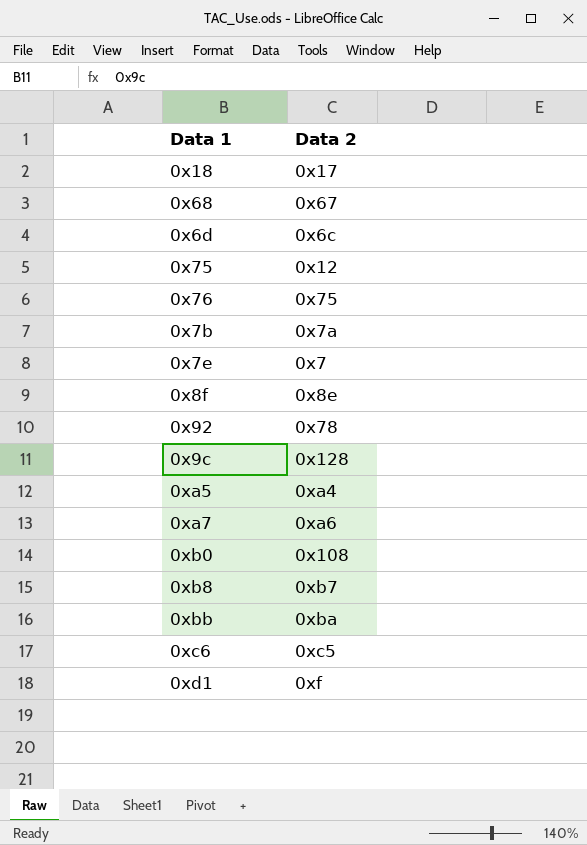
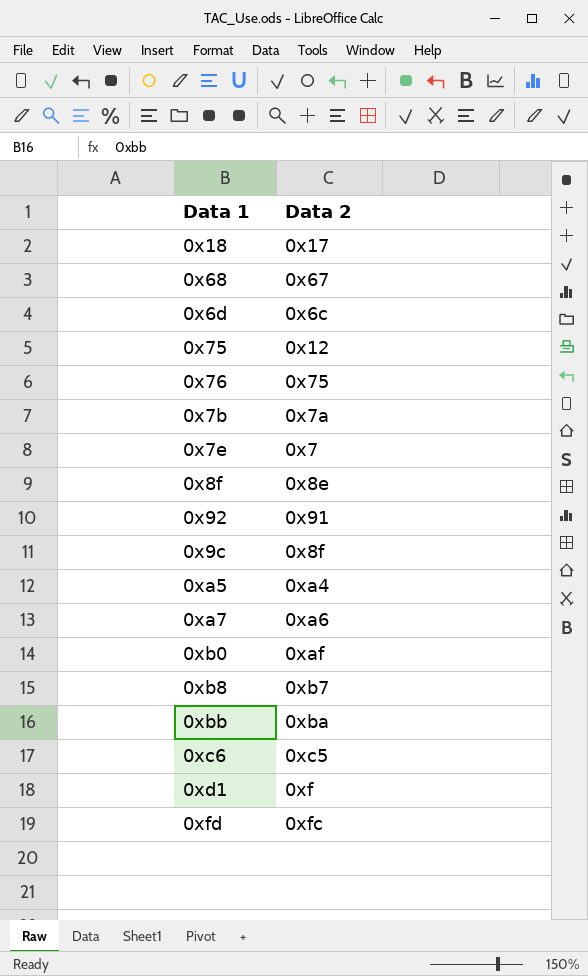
0x92 | Data 2: 0x78 -> 0x91
0x9c | Data 2: 0x128 -> 0x8f
0xb0 | Data 2: 0x108 -> 0xaf
row 0xfd: none -> 0xfc

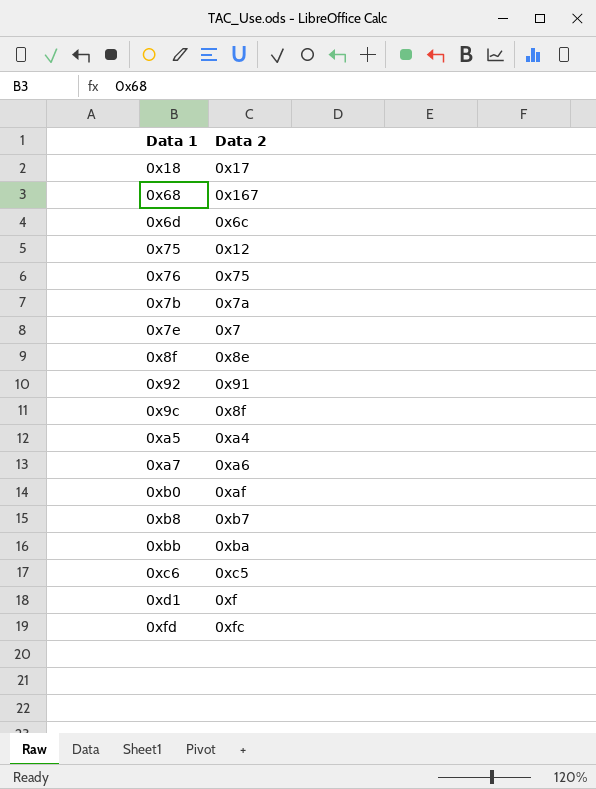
0x68 | Data 2: 0x67 -> 0x167

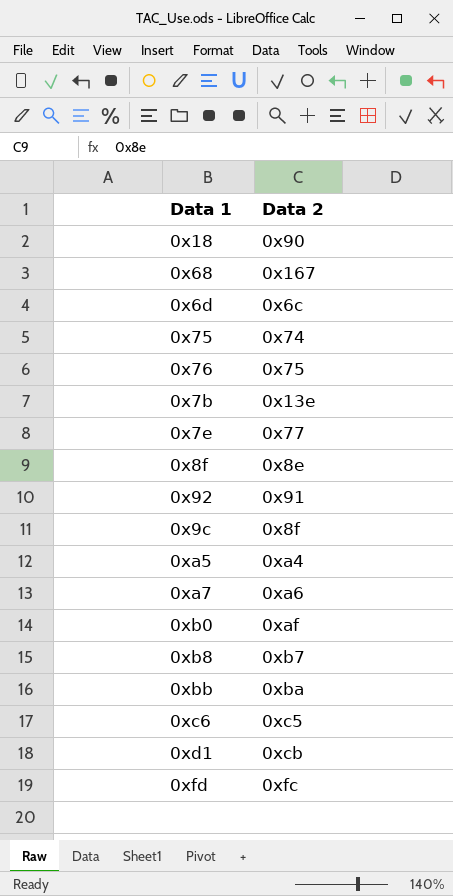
0x18 | Data 2: 0x17 -> 0x90
0x75 | Data 2: 0x12 -> 0x74
0x7b | Data 2: 0x7a -> 0x13e
0x7e | Data 2: 0x7 -> 0x77
0xd1 | Data 2: 0xf -> 0xcb

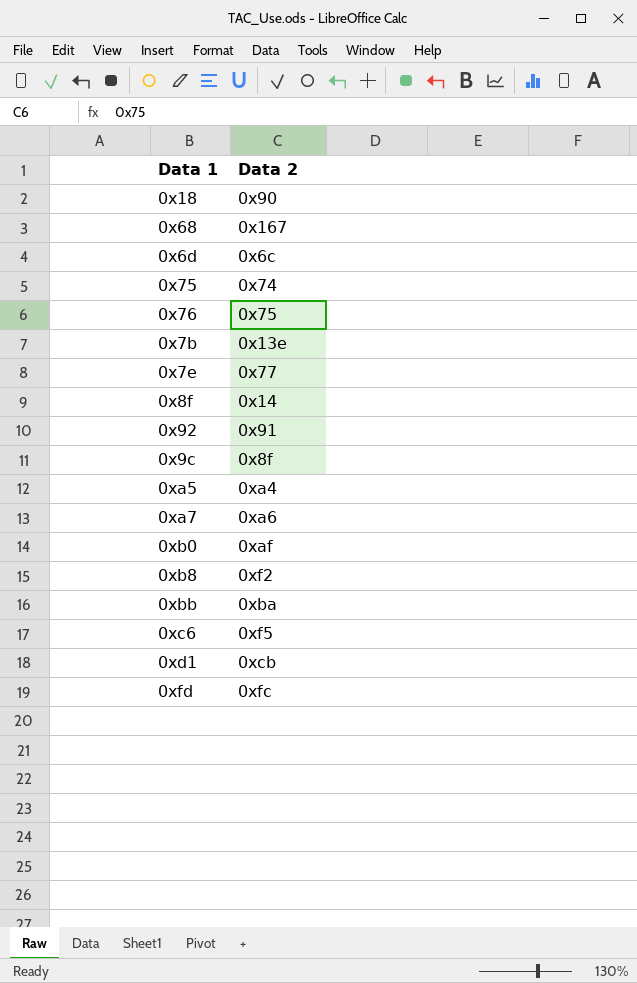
0x8f | Data 2: 0x8e -> 0x14
0xb8 | Data 2: 0xb7 -> 0xf2
0xc6 | Data 2: 0xc5 -> 0xf5

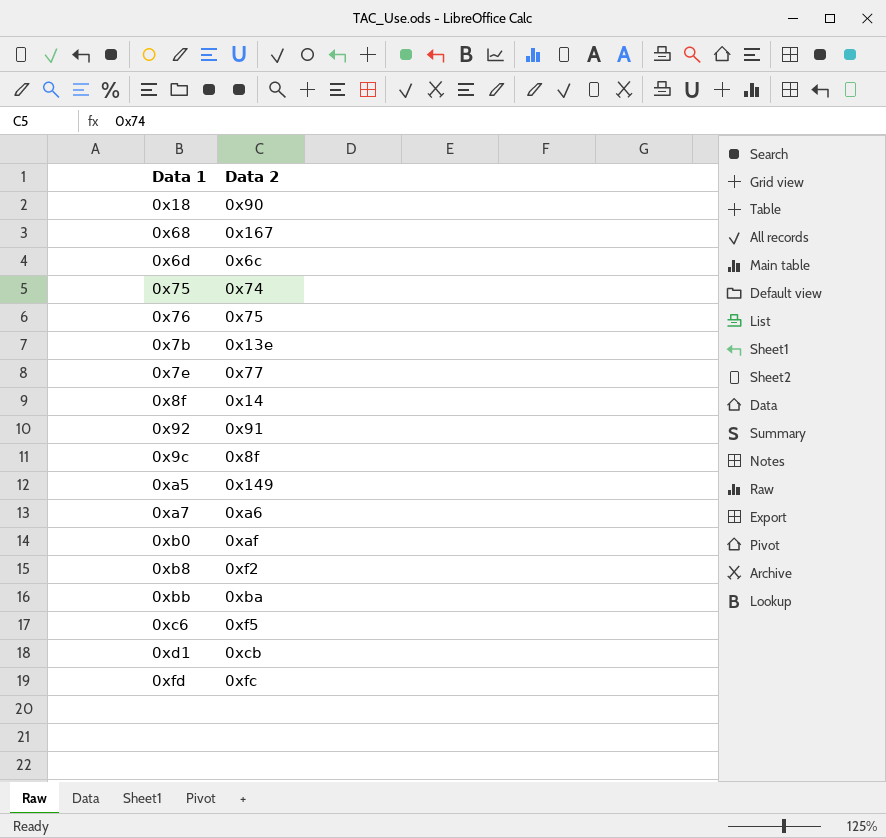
0xa5 | Data 2: 0xa4 -> 0x149

